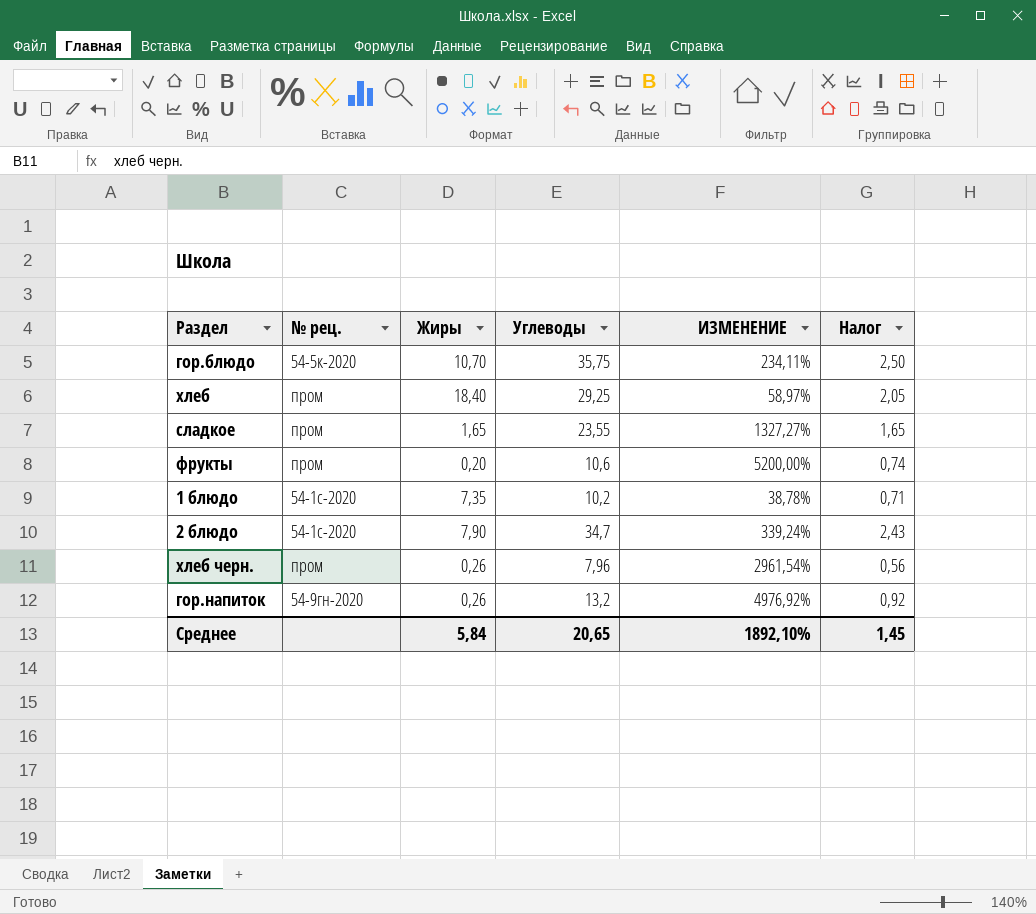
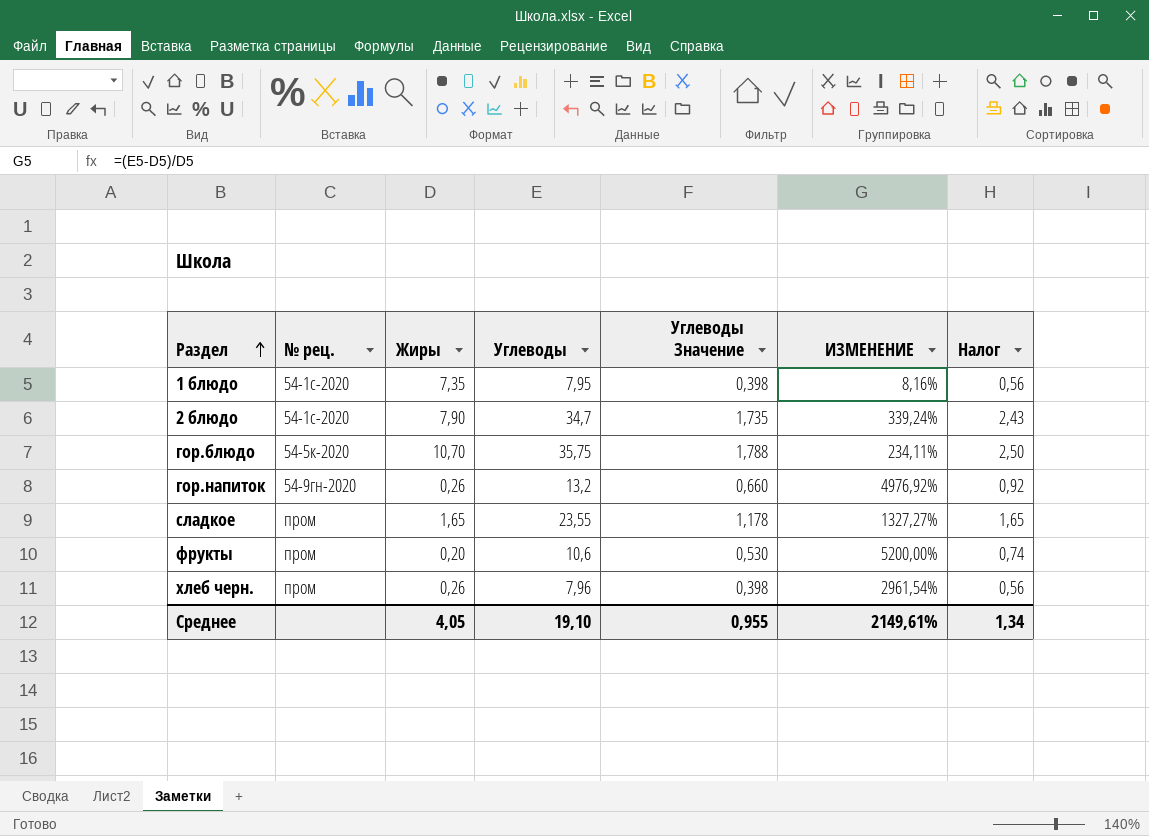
row order: none -> Раздел ascending
column Углеводы Значение | formula: none -> [Углеводы] * 0,05
row хлеб: пром | 18,40 | 29,25 | 58,97% | 2,05 -> none
1 блюдо | Углеводы: 10,2 -> 7,95
1 блюдо | ИЗМЕНЕНИЕ: 38,78% -> 8,16%
1 блюдо | Налог: 0,71 -> 0,56
Среднее | Жиры: 5,84 -> 4,05
Среднее | Углеводы: 20,65 -> 19,10
Среднее | ИЗМЕНЕНИЕ: 1892,10% -> 2149,61%
Среднее | Налог: 1,45 -> 1,34

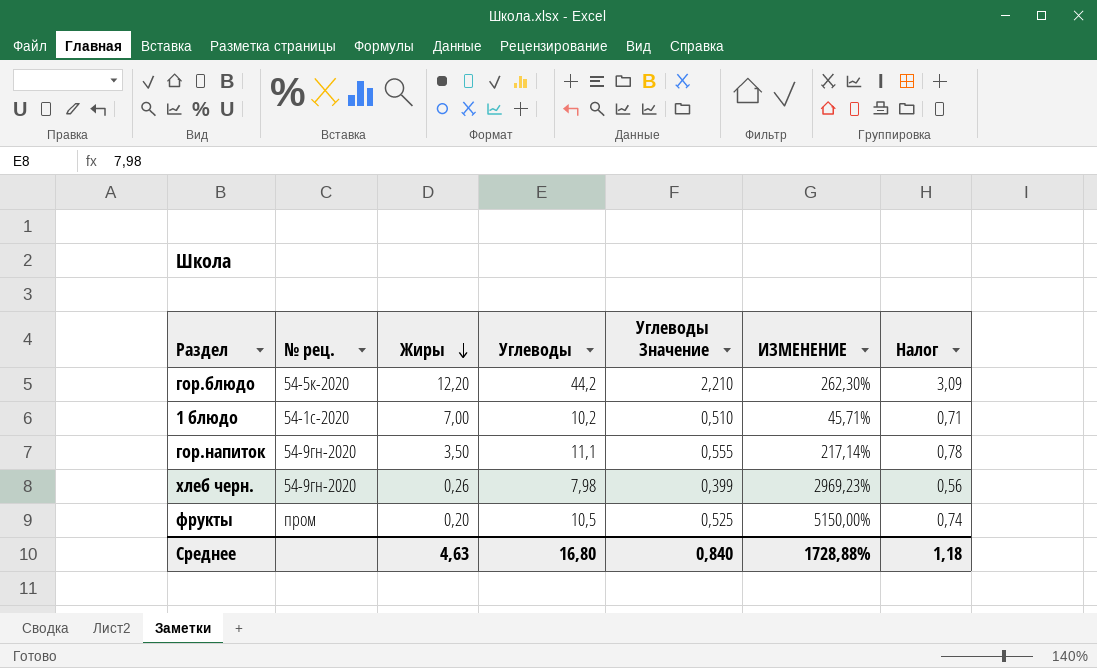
row order: Раздел ascending -> Жиры descending
row 2 блюдо: 54-1с-2020 | 7,90 | 34,7 | 1,735 | 339,24% | 2,43 -> none
row сладкое: пром | 1,65 | 23,55 | 1,178 | 1327,27% | 1,65 -> none
гор.блюдо | Жиры: 10,70 -> 12,20
гор.блюдо | Углеводы: 35,75 -> 44,2
гор.блюдо | Углеводы Значение: 1,788 -> 2,210
гор.блюдо | ИЗМЕНЕНИЕ: 234,11% -> 262,30%
гор.блюдо | Налог: 2,50 -> 3,09
1 блюдо | Жиры: 7,35 -> 7,00
1 блюдо | Углеводы: 7,95 -> 10,2
1 блюдо | Углеводы Значение: 0,398 -> 0,510
1 блюдо | ИЗМЕНЕНИЕ: 8,16% -> 45,71%
1 блюдо | Налог: 0,56 -> 0,71
гор.напиток | Жиры: 0,26 -> 3,50
гор.напиток | Углеводы: 13,2 -> 11,1
гор.напиток | Углеводы Значение: 0,660 -> 0,555
гор.напиток | ИЗМЕНЕНИЕ: 4976,92% -> 217,14%
гор.напиток | Налог: 0,92 -> 0,78
хлеб черн. | № рец.: пром -> 54-9гн-2020
хлеб черн. | Углеводы: 7,96 -> 7,98
хлеб черн. | Углеводы Значение: 0,398 -> 0,399
хлеб черн. | ИЗМЕНЕНИЕ: 2961,54% -> 2969,23%
фрукты | Углеводы: 10,6 -> 10,5
фрукты | Углеводы Значение: 0,530 -> 0,525
фрукты | ИЗМЕНЕНИЕ: 5200,00% -> 5150,00%
Среднее | Жиры: 4,05 -> 4,63
Среднее | Углеводы: 19,10 -> 16,80
Среднее | Углеводы Значение: 0,955 -> 0,840
Среднее | ИЗМЕНЕНИЕ: 2149,61% -> 1728,88%
Среднее | Налог: 1,34 -> 1,18

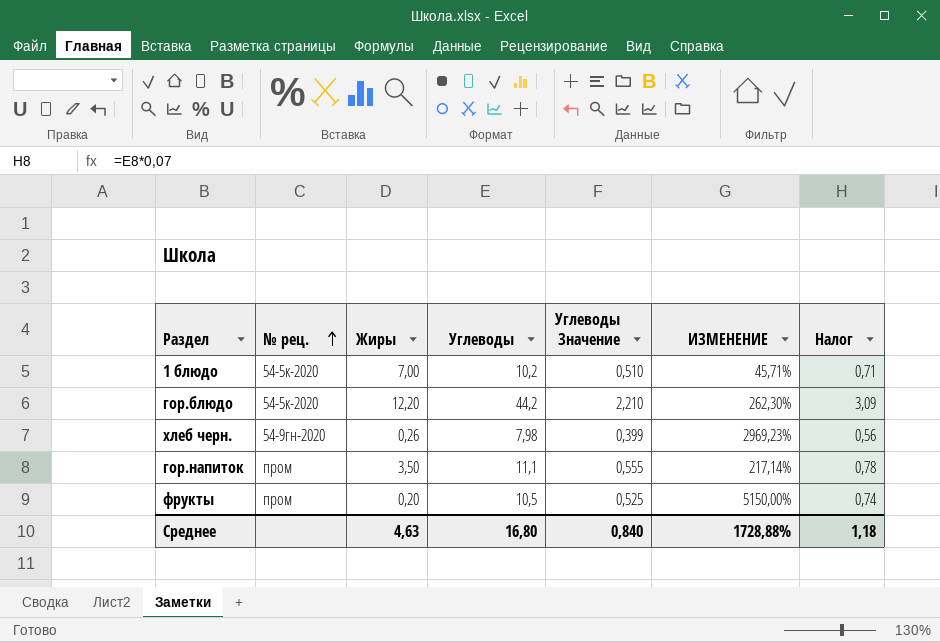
row order: Жиры descending -> № рец. ascending
1 блюдо | № рец.: 54-1с-2020 -> 54-5к-2020
гор.напиток | № рец.: 54-9гн-2020 -> пром

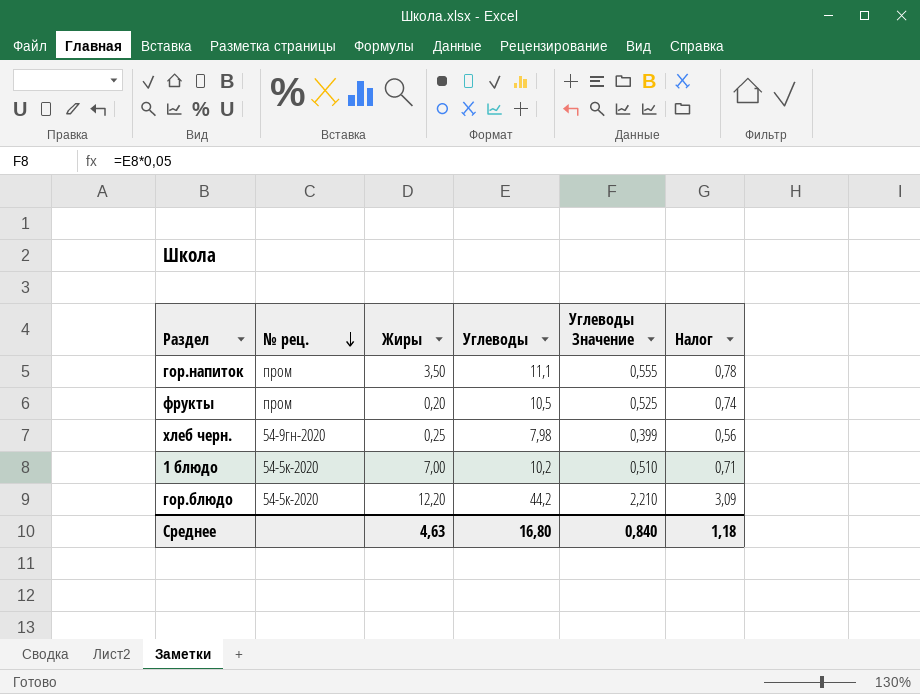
row order: № рец. ascending -> № рец. descending
column ИЗМЕНЕНИЕ | formula: ([Углеводы] - [Жиры]) / [Жиры] -> none
хлеб черн. | Жиры: 0,26 -> 0,25

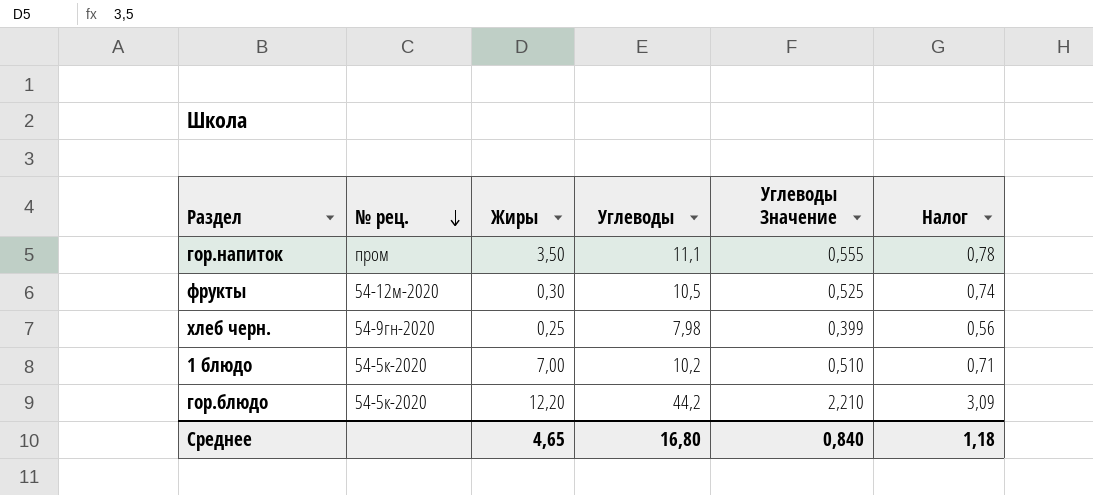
фрукты | № рец.: пром -> 54-12м-2020
фрукты | Жиры: 0,20 -> 0,30
Среднее | Жиры: 4,63 -> 4,65

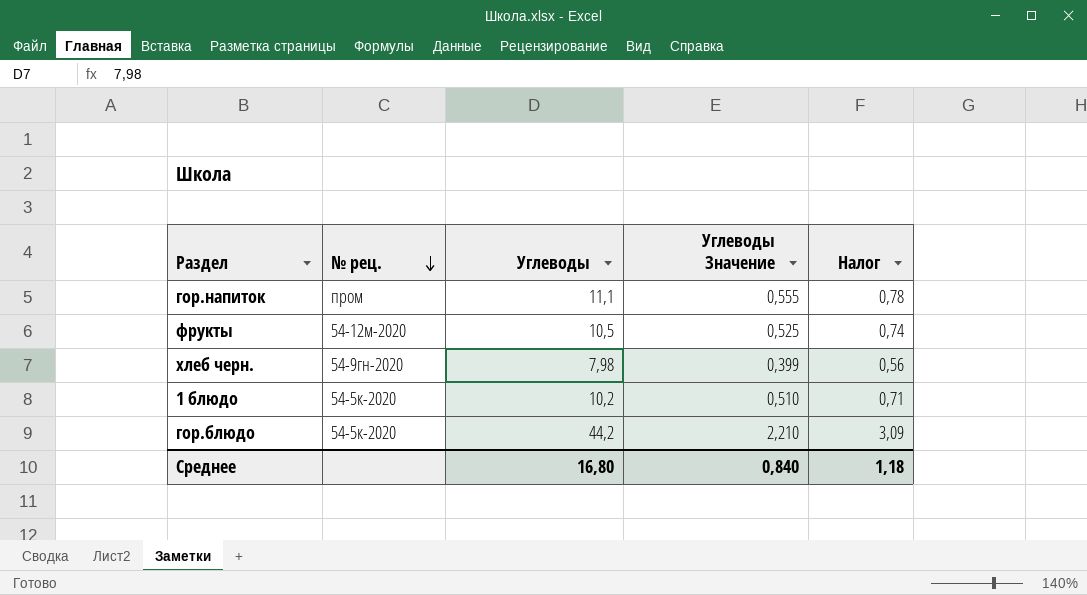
column Жиры | position: 3 -> none

